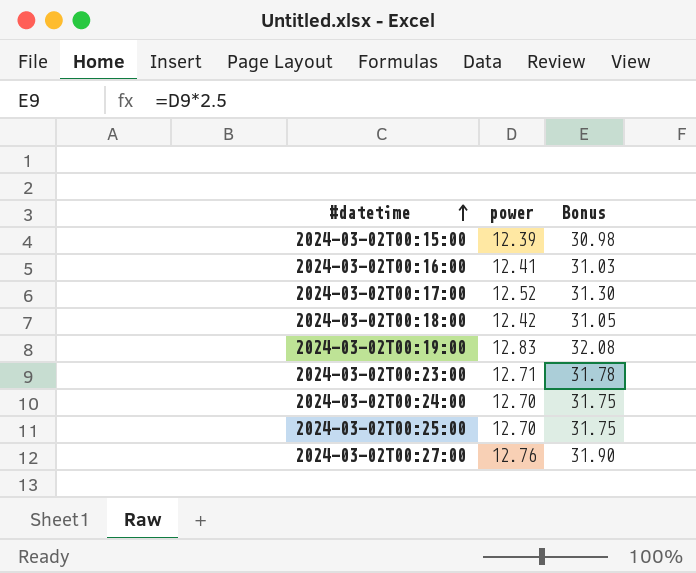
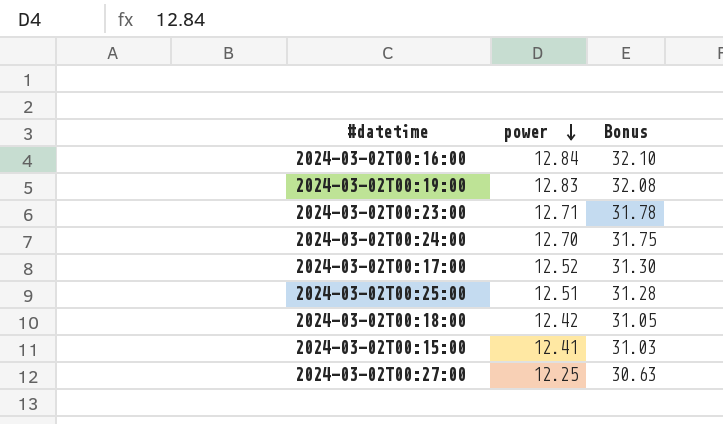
row order: #datetime ascending -> power descending
2024-03-02T00:16:00 | power: 12.41 -> 12.84
2024-03-02T00:16:00 | Bonus: 31.03 -> 32.10
2024-03-02T00:25:00 | power: 12.70 -> 12.51
2024-03-02T00:25:00 | Bonus: 31.75 -> 31.28
2024-03-02T00:15:00 | power: 12.39 -> 12.41
2024-03-02T00:15:00 | Bonus: 30.98 -> 31.03
2024-03-02T00:27:00 | power: 12.76 -> 12.25
2024-03-02T00:27:00 | Bonus: 31.90 -> 30.63

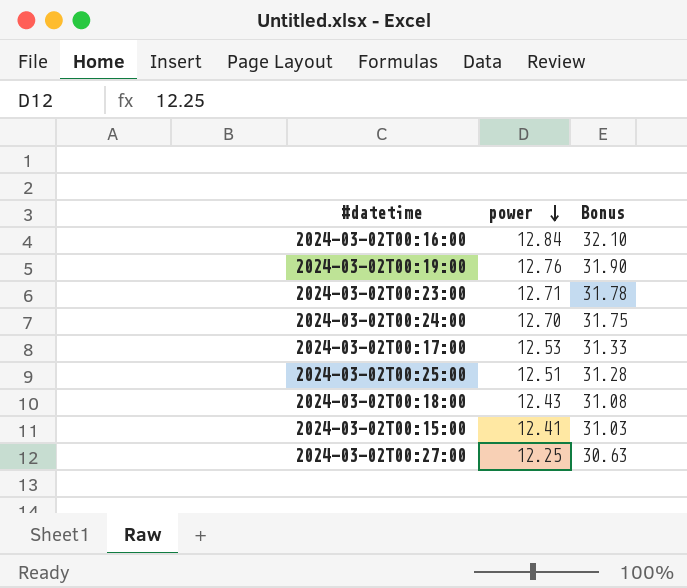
2024-03-02T00:19:00 | power: 12.83 -> 12.76
2024-03-02T00:19:00 | Bonus: 32.08 -> 31.90
2024-03-02T00:17:00 | power: 12.52 -> 12.53
2024-03-02T00:17:00 | Bonus: 31.30 -> 31.33
2024-03-02T00:18:00 | power: 12.42 -> 12.43
2024-03-02T00:18:00 | Bonus: 31.05 -> 31.08

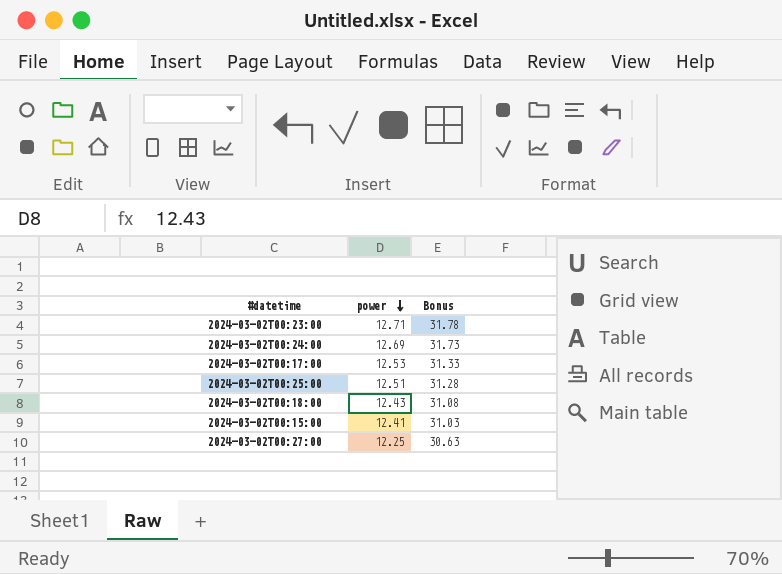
row 2024-03-02T00:16:00: 12.84 | 32.10 -> none
row 2024-03-02T00:19:00: 12.76 | 31.90 -> none
2024-03-02T00:24:00 | power: 12.70 -> 12.69
2024-03-02T00:24:00 | Bonus: 31.75 -> 31.73

